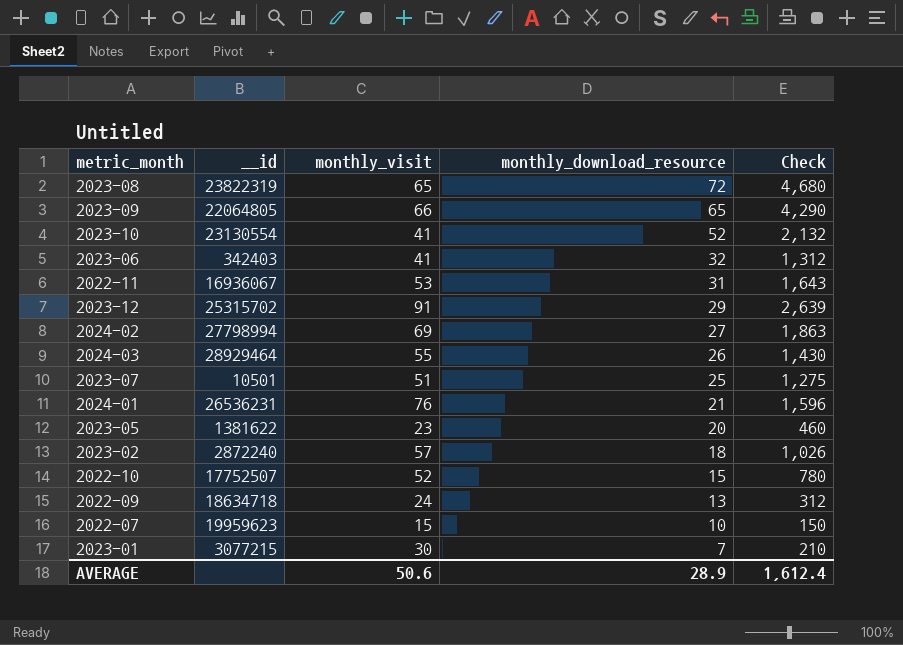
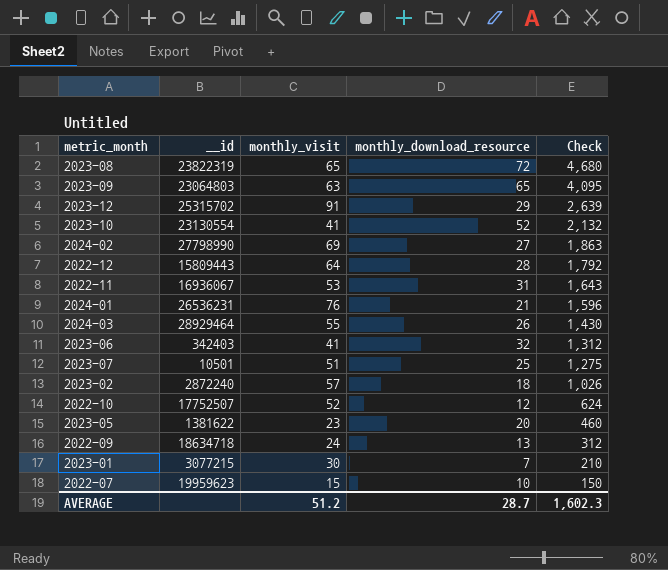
row order: monthly_download_resource descending -> Check descending
2023-09 | __id: 22064805 -> 23064803
2023-09 | monthly_visit: 66 -> 63
2023-09 | Check: 4,290 -> 4,095
2024-02 | __id: 27798994 -> 27798990
row 2022-12: none -> 15809443 | 64 | 28 | 1,792
2022-10 | monthly_download_resource: 15 -> 12
2022-10 | Check: 780 -> 624
AVERAGE | monthly_visit: 50.6 -> 51.2
AVERAGE | monthly_download_resource: 28.9 -> 28.7
AVERAGE | Check: 1,612.4 -> 1,602.3

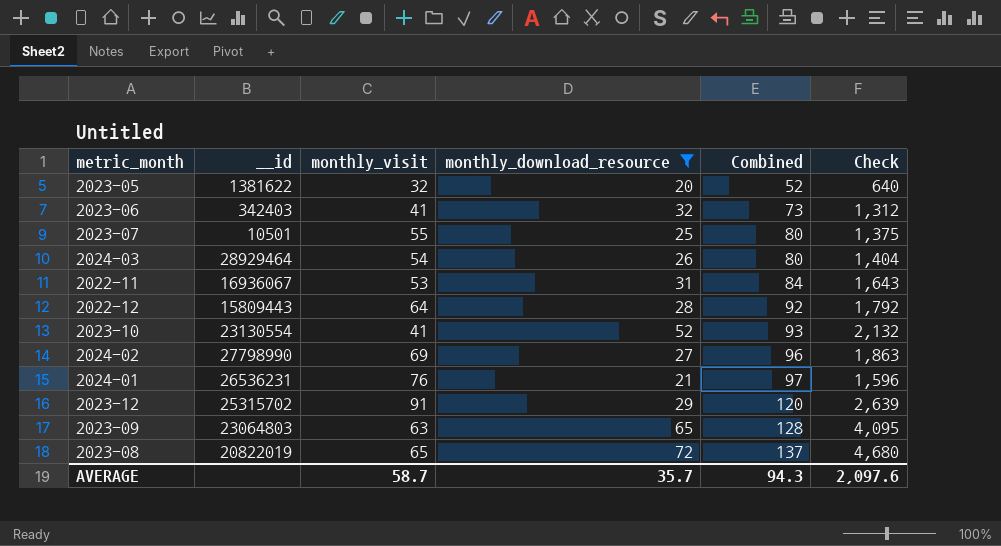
filter: none -> monthly_download_resource >= 20
row order: Check descending -> Combined ascending
column Combined | formula: none -> [monthly_visit] + [monthly_download_resource]
2023-05 | monthly_visit: 23 -> 32
2023-05 | Check: 460 -> 640
2023-07 | monthly_visit: 51 -> 55
2023-07 | Check: 1,275 -> 1,375
2024-03 | monthly_visit: 55 -> 54
2024-03 | Check: 1,430 -> 1,404
2023-08 | __id: 23822319 -> 20822019
AVERAGE | monthly_visit: 51.2 -> 58.7
AVERAGE | monthly_download_resource: 28.7 -> 35.7
AVERAGE | Check: 1,602.3 -> 2,097.6

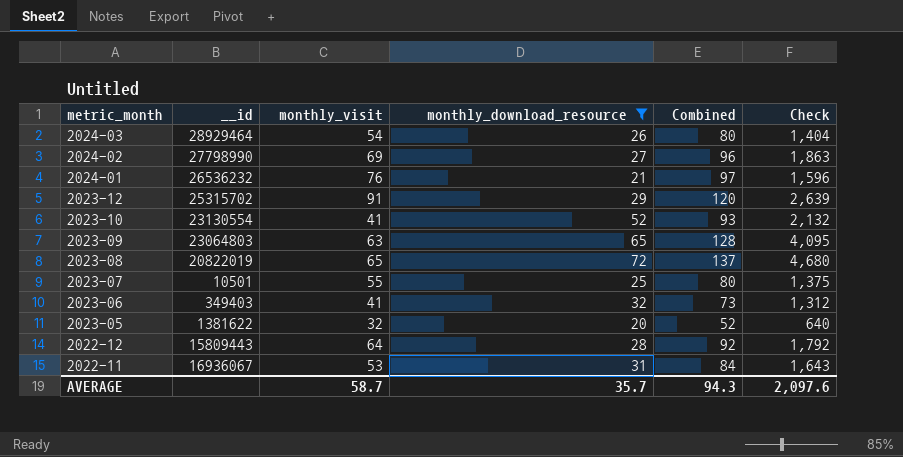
row order: Combined ascending -> metric_month descending
2024-01 | __id: 26536231 -> 26536232
2023-06 | __id: 342403 -> 349403

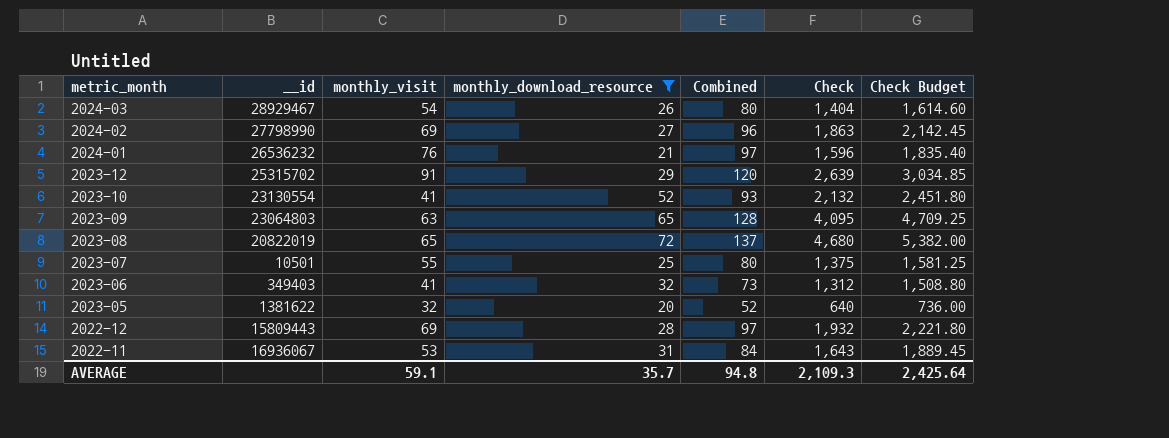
column Check Budget | formula: none -> [Check] * 1.15
2024-03 | __id: 28929464 -> 28929467
2022-12 | monthly_visit: 64 -> 69
2022-12 | Combined: 92 -> 97
2022-12 | Check: 1,792 -> 1,932
AVERAGE | monthly_visit: 58.7 -> 59.1
AVERAGE | Combined: 94.3 -> 94.8
AVERAGE | Check: 2,097.6 -> 2,109.3

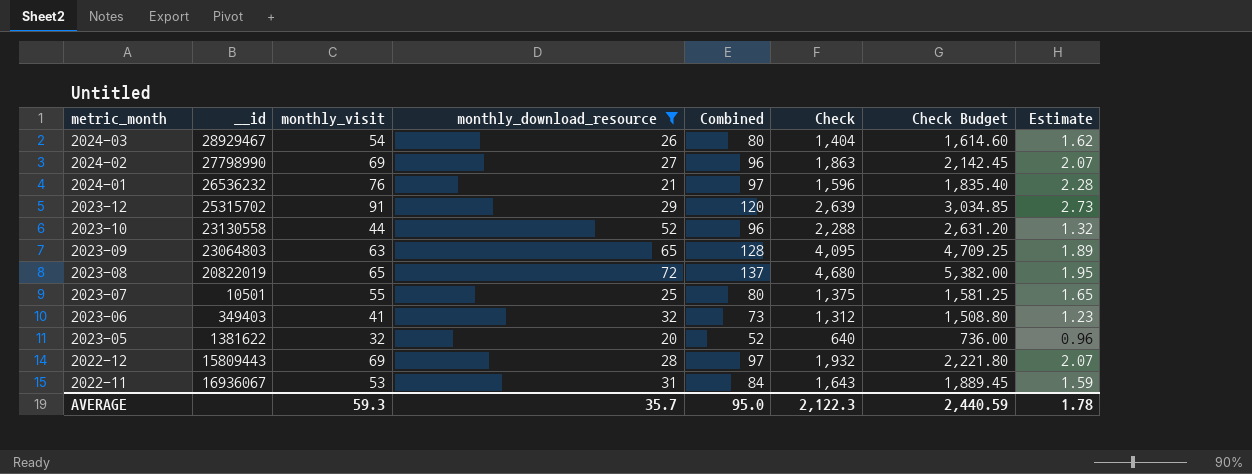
column Estimate | formula: none -> [monthly_visit] * 0.03
2023-10 | __id: 23130554 -> 23130558
2023-10 | monthly_visit: 41 -> 44
2023-10 | Combined: 93 -> 96
2023-10 | Check: 2,132 -> 2,288
2023-10 | Check Budget: 2,451.80 -> 2,631.20
AVERAGE | monthly_visit: 59.1 -> 59.3
AVERAGE | Combined: 94.8 -> 95.0
AVERAGE | Check: 2,109.3 -> 2,122.3
AVERAGE | Check Budget: 2,425.64 -> 2,440.59

